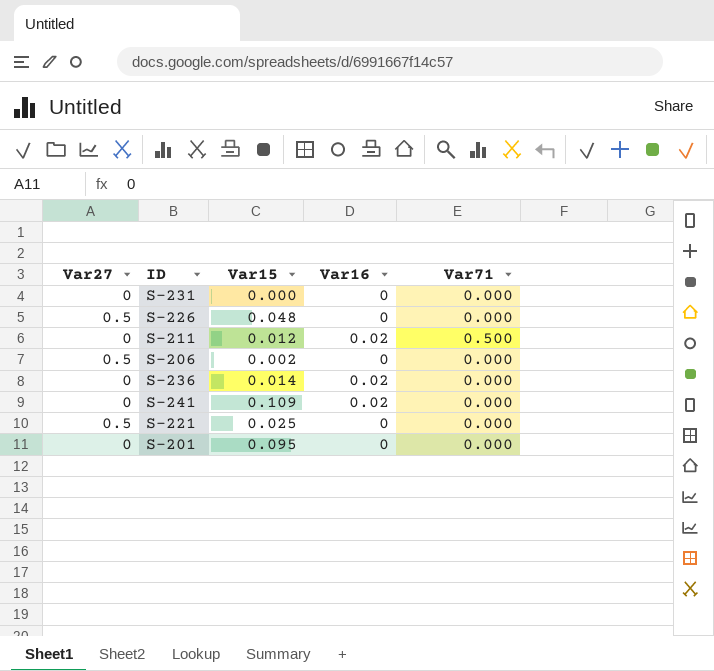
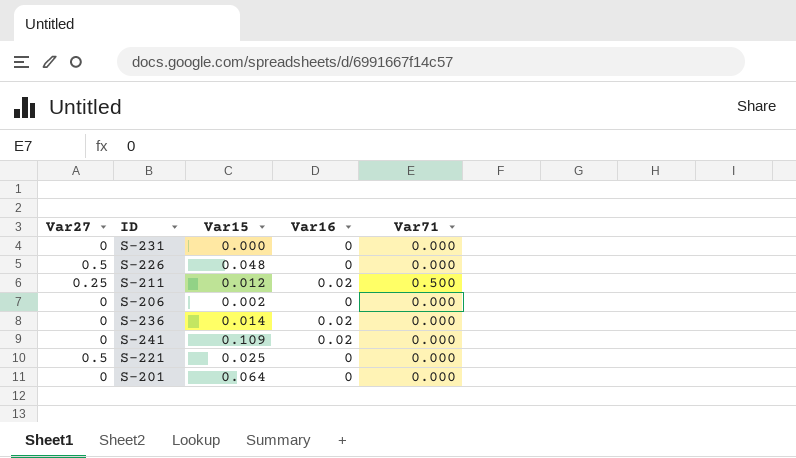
S-211 | Var27: 0 -> 0.25
S-206 | Var27: 0.5 -> 0
S-201 | Var15: 0.095 -> 0.064

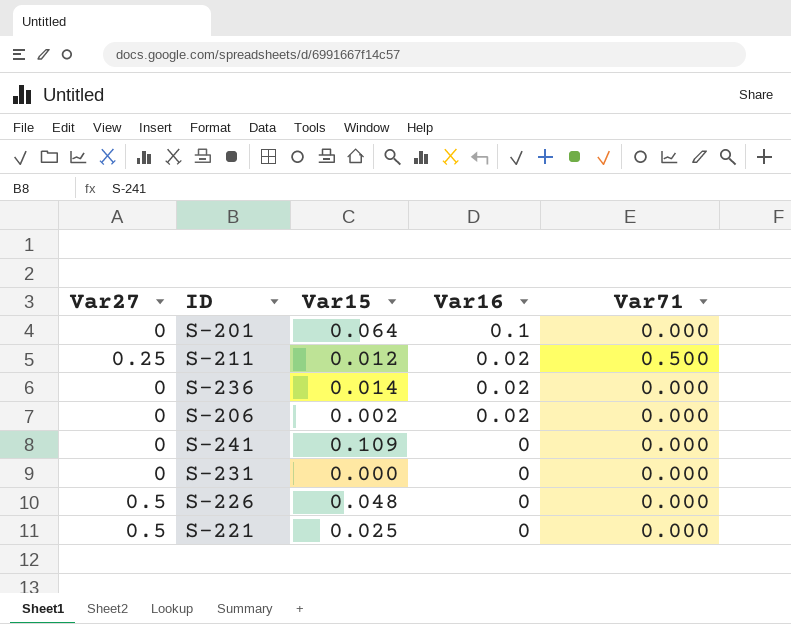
row order: none -> Var16 descending
S-201 | Var16: 0 -> 0.1
S-206 | Var16: 0 -> 0.02
S-241 | Var16: 0.02 -> 0

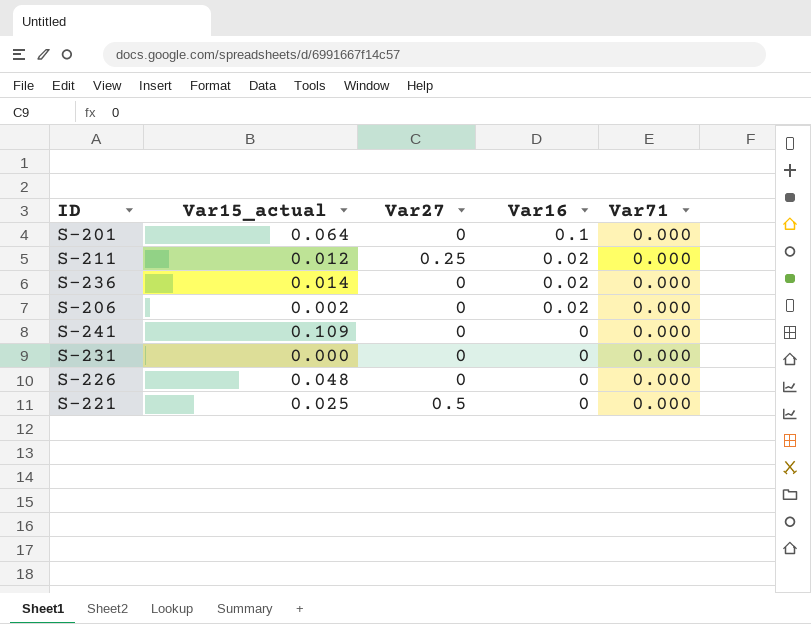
column name: Var15 -> Var15_actual
column Var27 | position: 1 -> 3
S-211 | Var71: 0.500 -> 0.000
S-226 | Var27: 0.5 -> 0

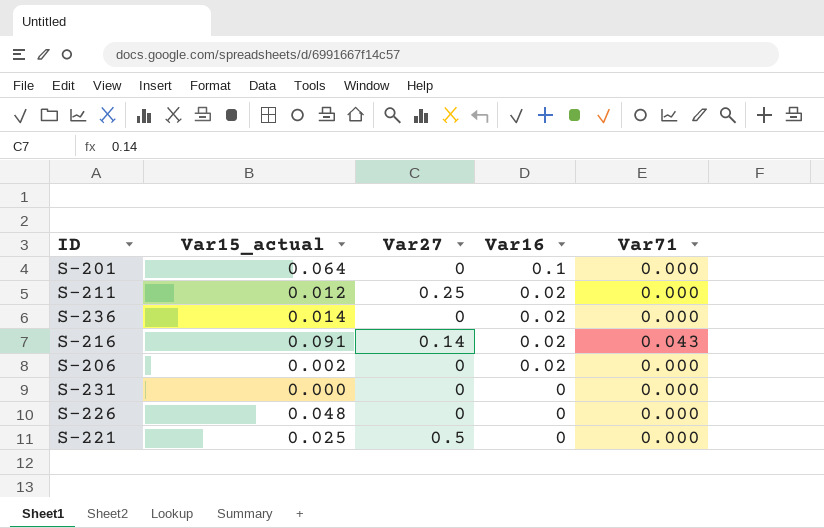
row S-241: 0.109 | 0 | 0 | 0.000 -> none
row S-216: none -> 0.091 | 0.14 | 0.02 | 0.043

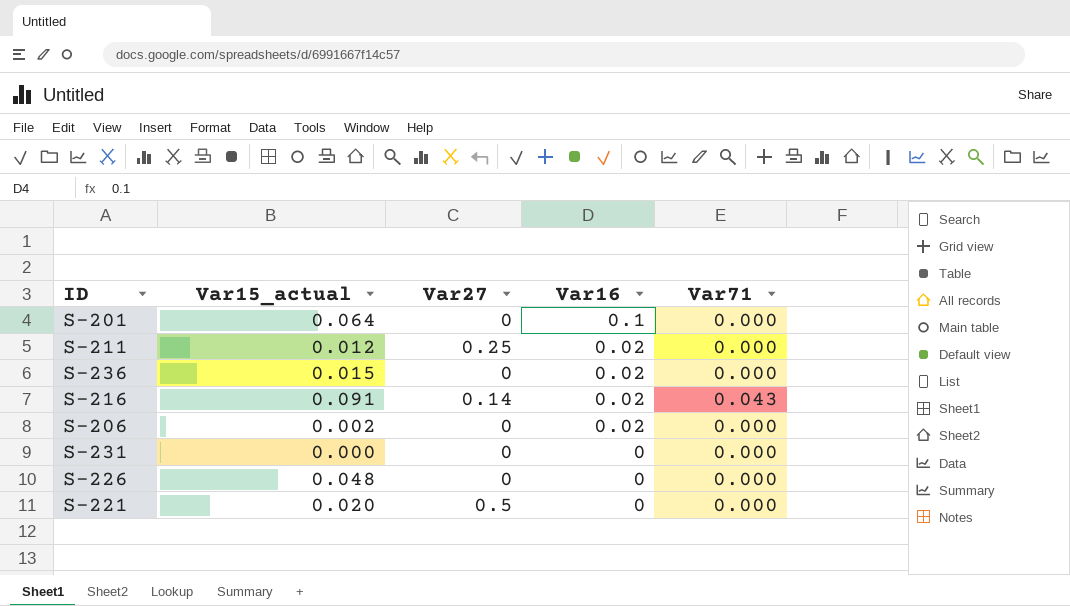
S-236 | Var15_actual: 0.014 -> 0.015
S-221 | Var15_actual: 0.025 -> 0.020

